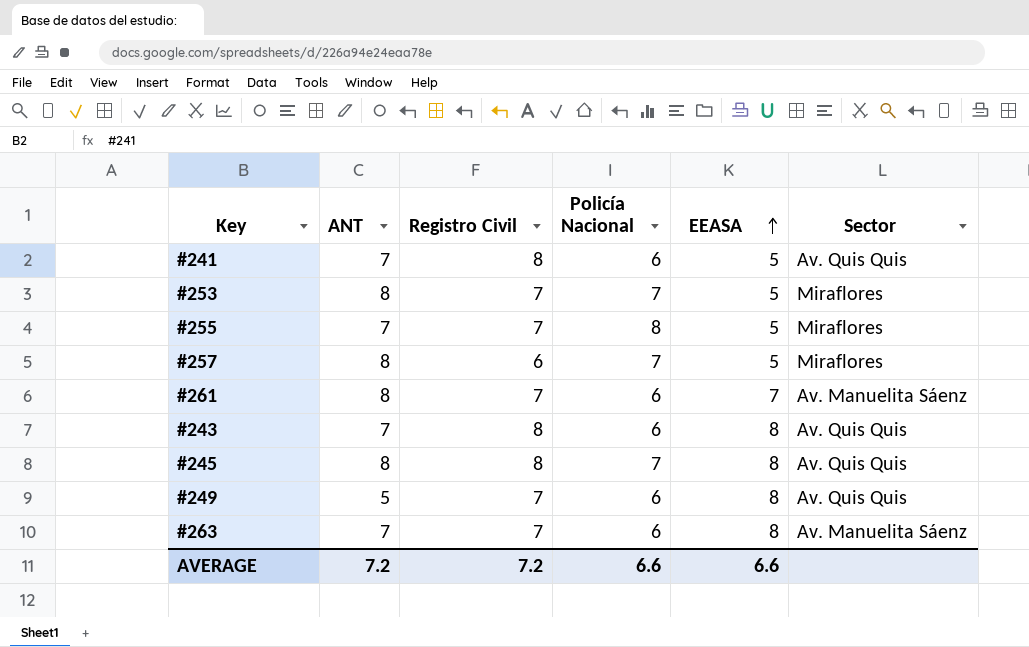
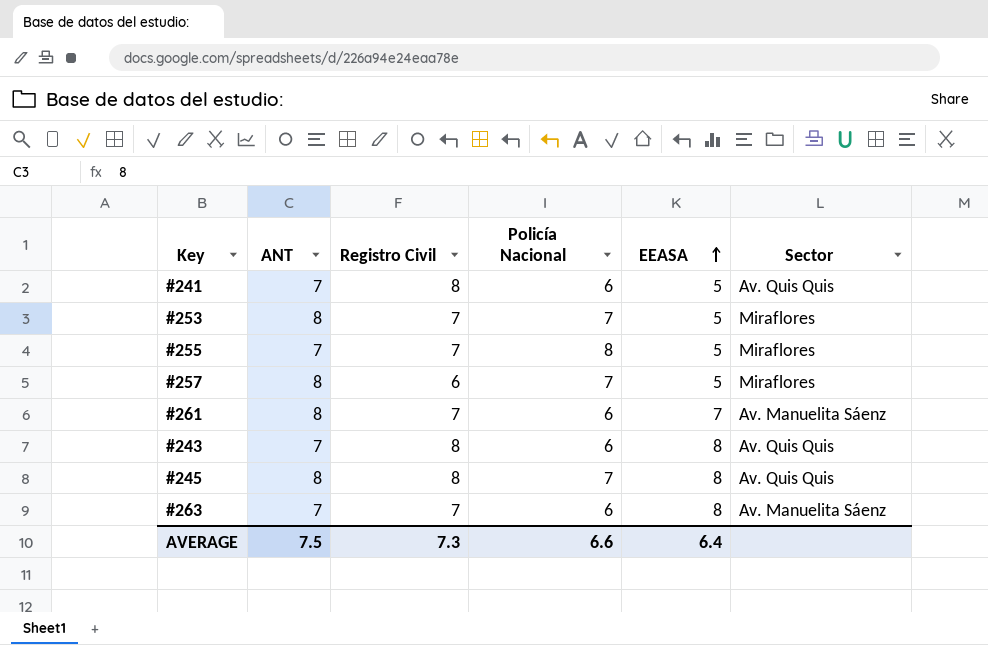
row #249: 5 | 7 | 6 | 8 | Av. Quis Quis -> none
AVERAGE | ANT: 7.2 -> 7.5
AVERAGE | Registro Civil: 7.2 -> 7.3
AVERAGE | EEASA: 6.6 -> 6.4

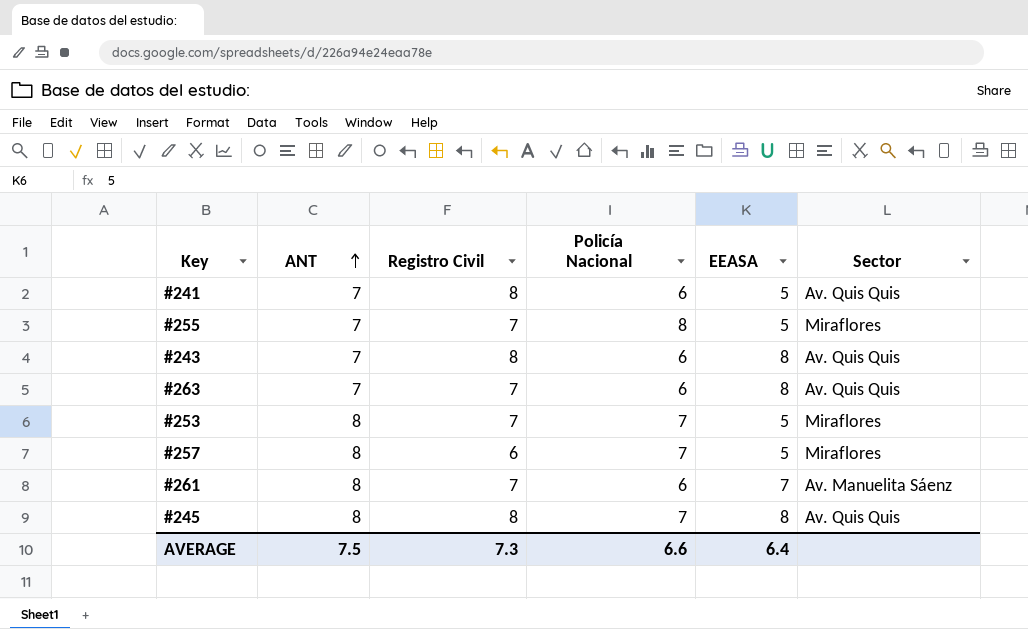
row order: EEASA ascending -> ANT ascending
#263 | Sector: Av. Manuelita Sáenz -> Av. Quis Quis

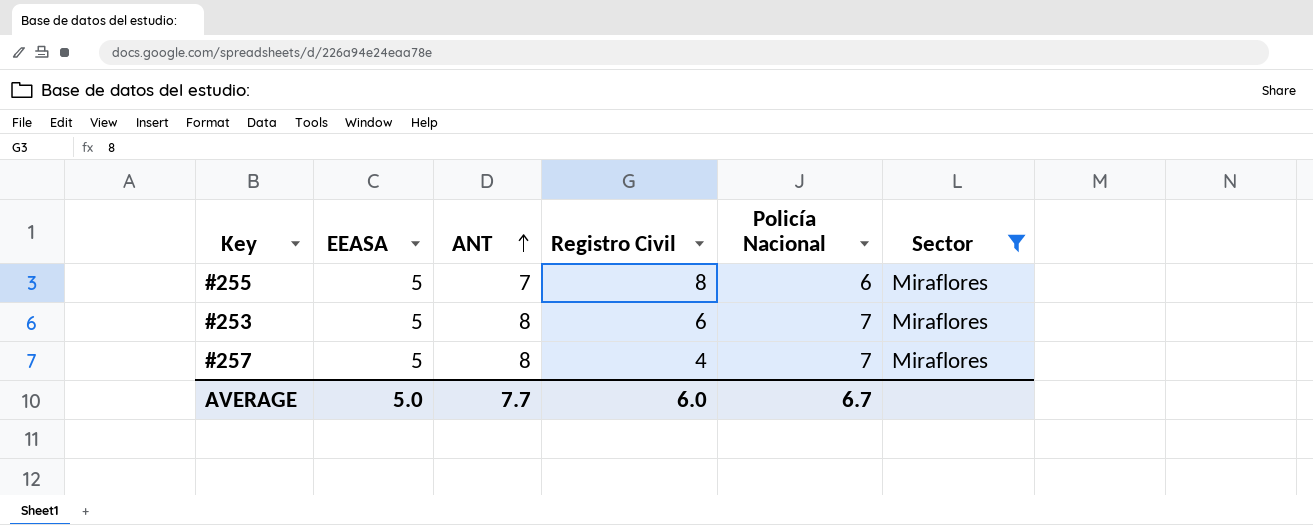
filter: none -> Sector = Miraflores
column EEASA | position: 5 -> 2
#255 | Registro Civil: 7 -> 8
#255 | Policía Nacional: 8 -> 6
#253 | Registro Civil: 7 -> 6
#257 | Registro Civil: 6 -> 4
AVERAGE | EEASA: 6.4 -> 5.0
AVERAGE | ANT: 7.5 -> 7.7
AVERAGE | Registro Civil: 7.3 -> 6.0
AVERAGE | Policía Nacional: 6.6 -> 6.7

